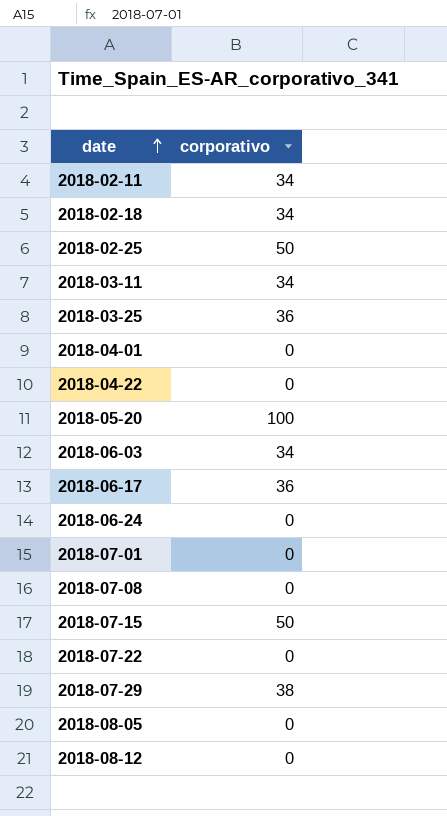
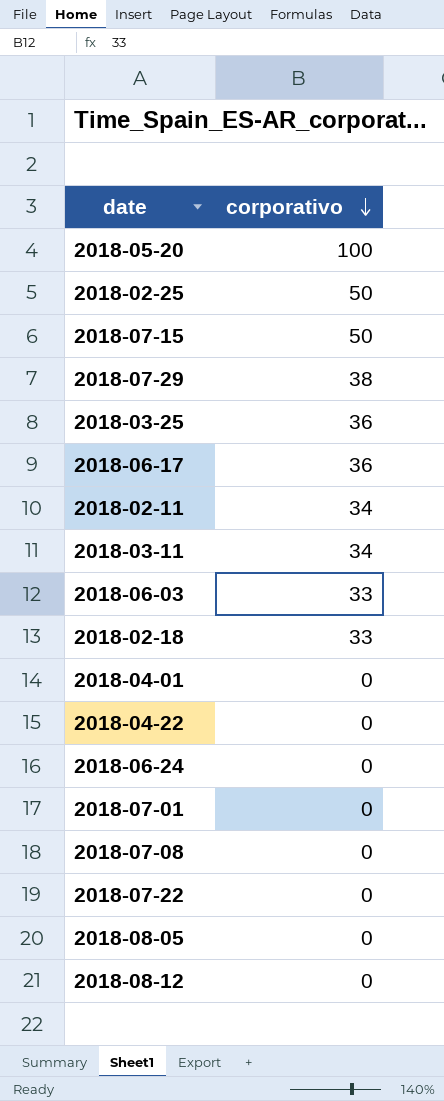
row order: date ascending -> corporativo descending
2018-06-03 | corporativo: 34 -> 33
2018-02-18 | corporativo: 34 -> 33

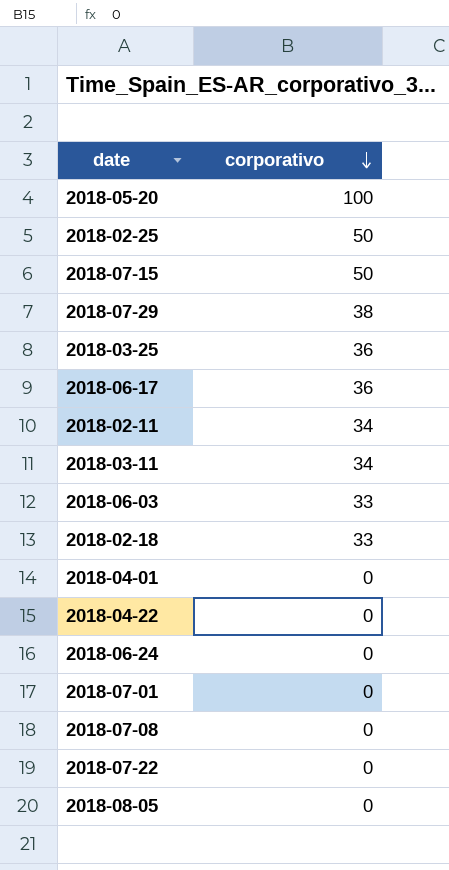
row 2018-08-12: 0 -> none

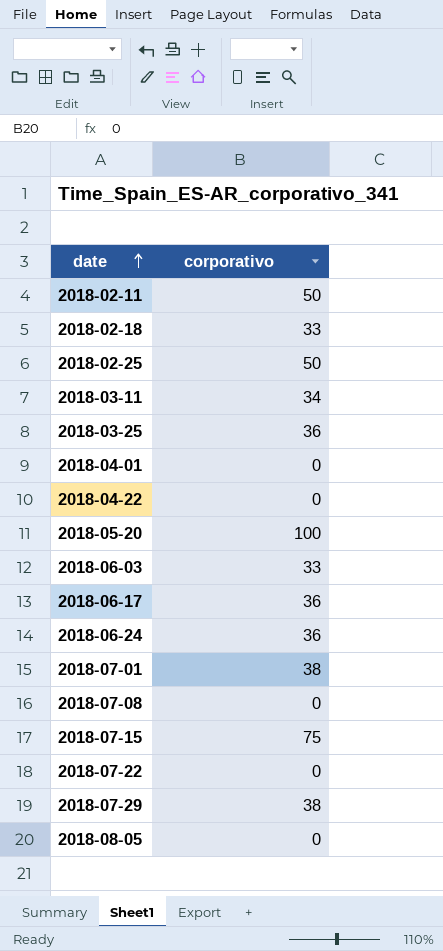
row order: corporativo descending -> date ascending
2018-02-11 | corporativo: 34 -> 50
2018-06-24 | corporativo: 0 -> 36
2018-07-01 | corporativo: 0 -> 38
2018-07-15 | corporativo: 50 -> 75

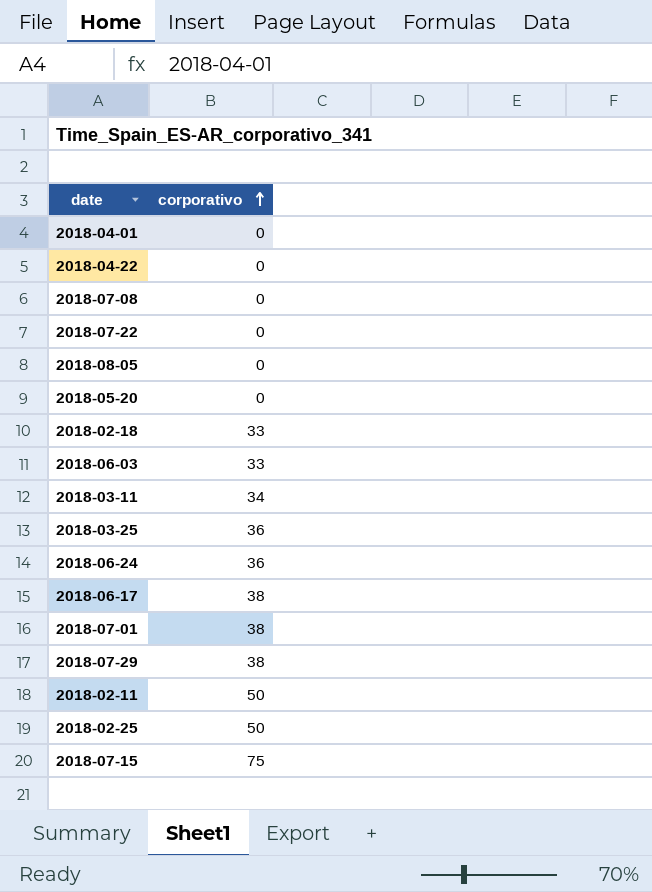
row order: date ascending -> corporativo ascending
2018-05-20 | corporativo: 100 -> 0
2018-06-17 | corporativo: 36 -> 38

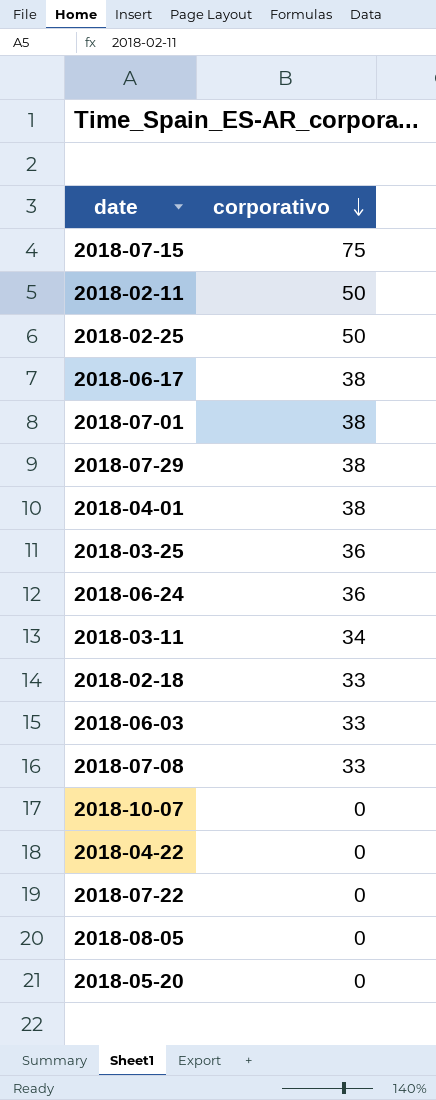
row order: corporativo ascending -> corporativo descending
2018-04-01 | corporativo: 0 -> 38
2018-07-08 | corporativo: 0 -> 33
row 2018-10-07: none -> 0

